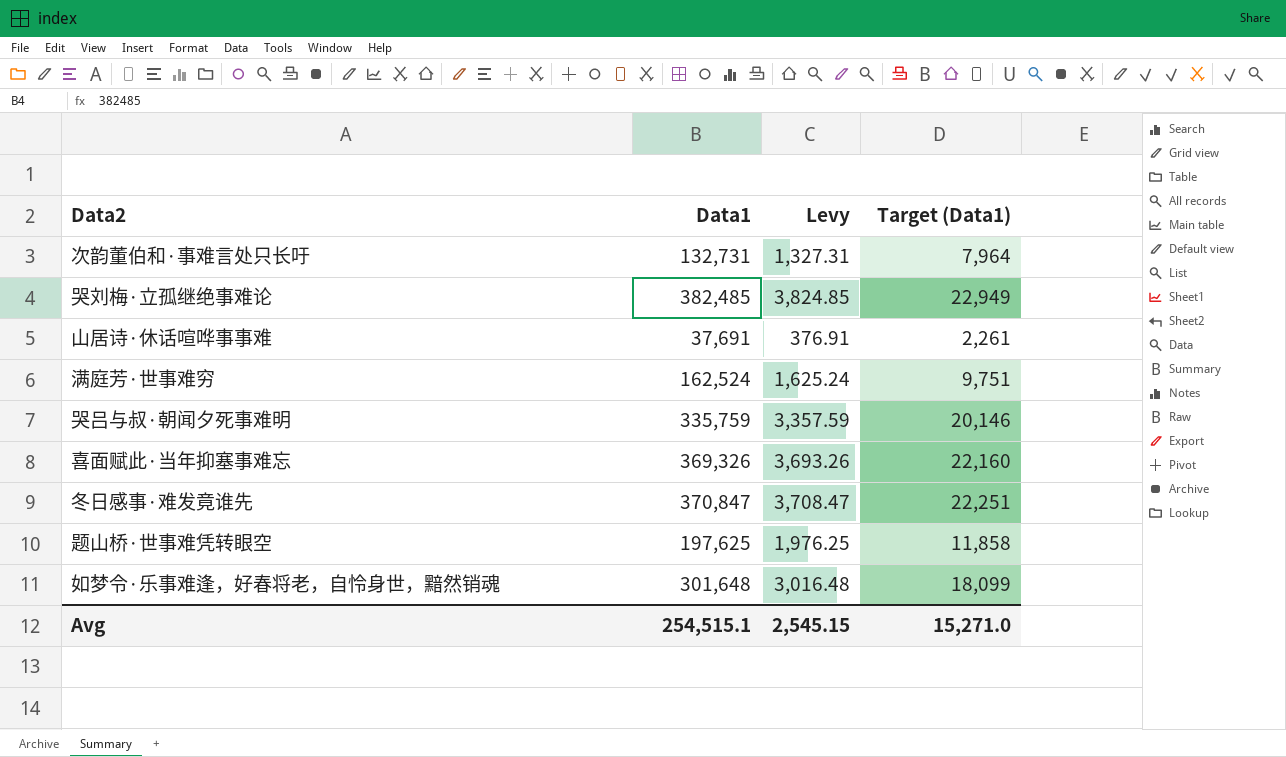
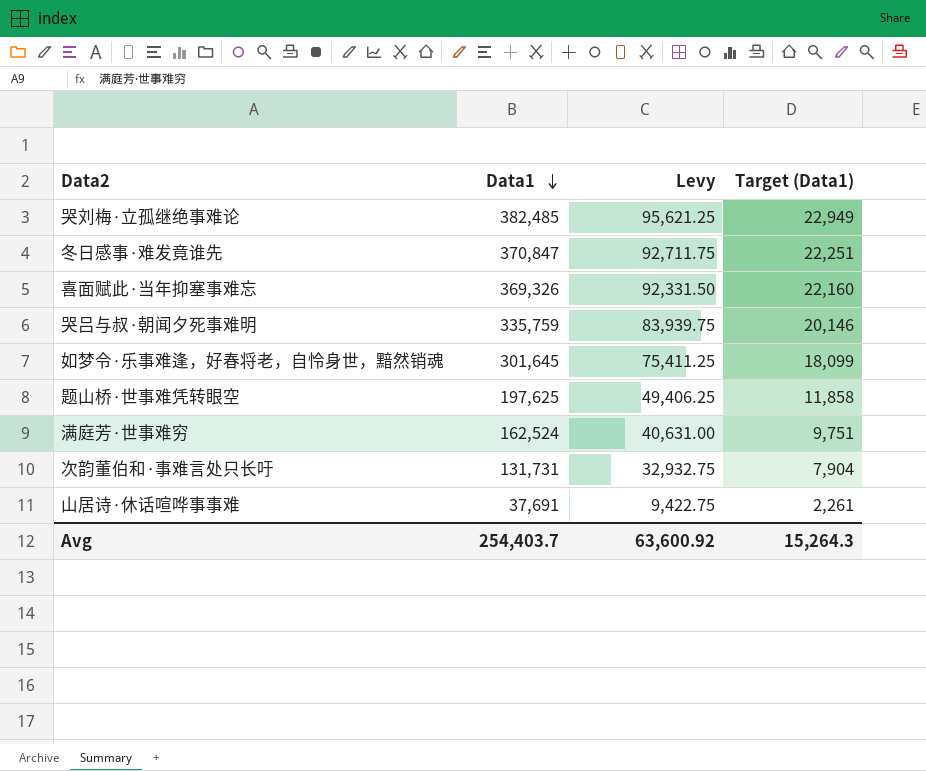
row order: none -> Data1 descending
column Levy | formula: [Data1] * 0.01 -> [Data1] * 0.25
如梦令·乐事难逢，好春将老，自怜身世，黯然销魂 | Data1: 301,648 -> 301,645
次韵董伯和·事难言处只长吁 | Data1: 132,731 -> 131,731
次韵董伯和·事难言处只长吁 | Target (Data1): 7,964 -> 7,904
Avg | Data1: 254,515.1 -> 254,403.7
Avg | Levy: 2,545.15 -> 63,600.92
Avg | Target (Data1): 15,271.0 -> 15,264.3

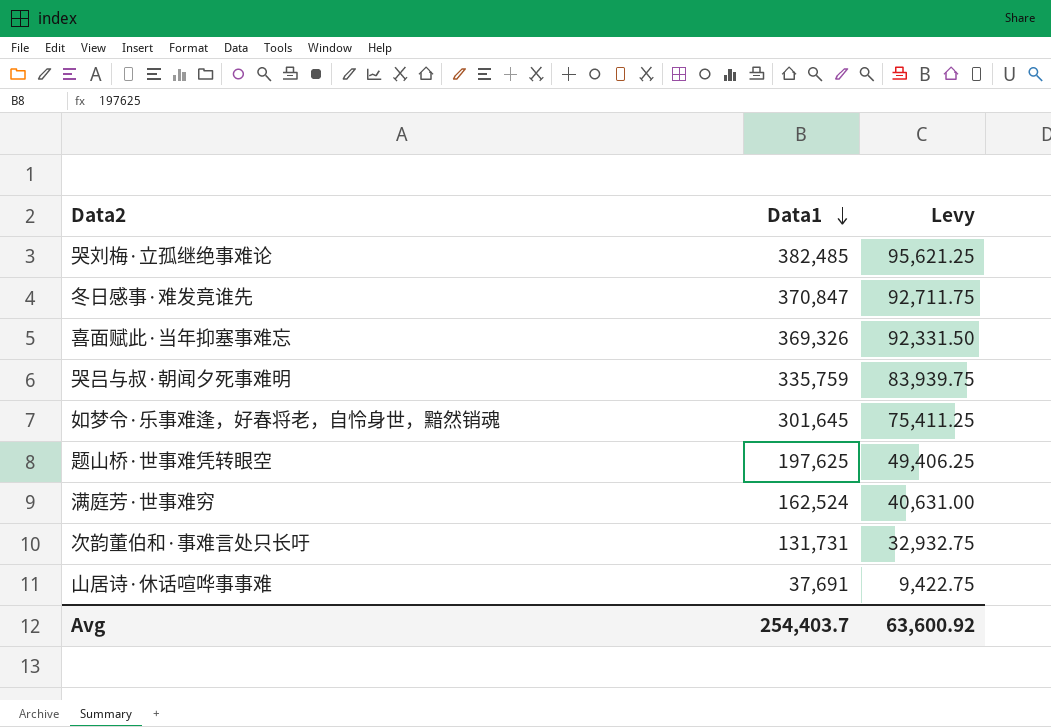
column Target (Data1) | formula: [Data1] * 0.06 -> none

